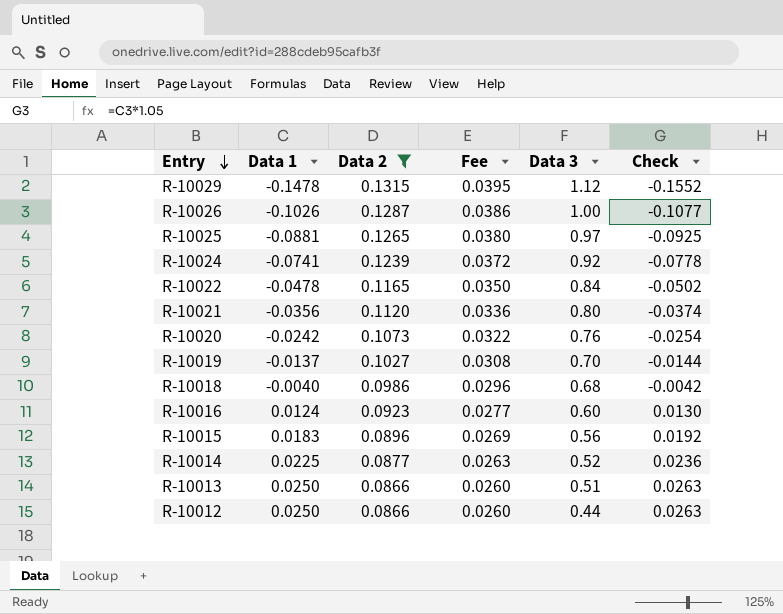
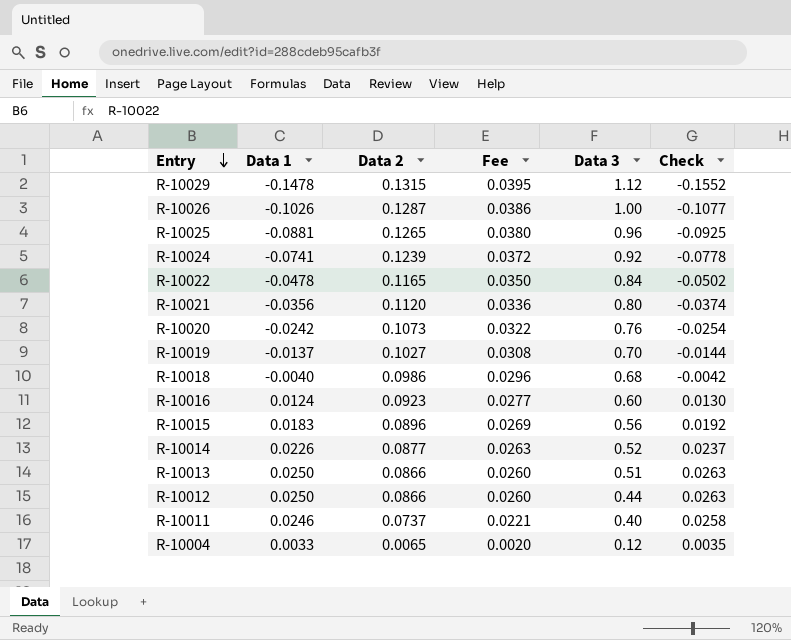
filter: Data 2 >= 0.0866 -> none
R-10025 | Data 3: 0.97 -> 0.96
R-10014 | Data 1: 0.0225 -> 0.0226
R-10014 | Check: 0.0236 -> 0.0237

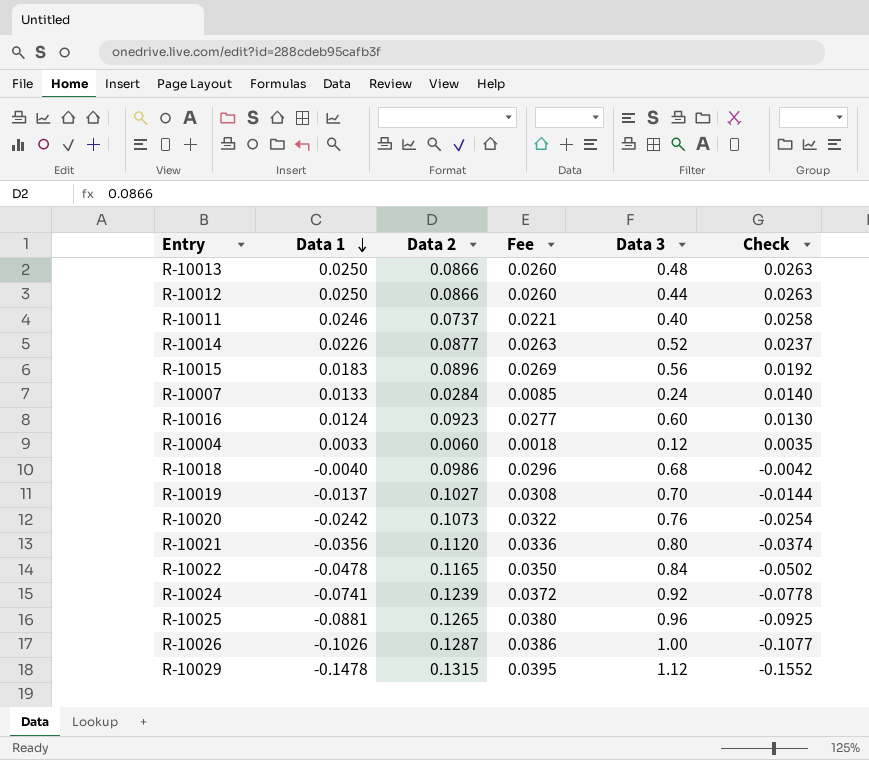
row order: Entry descending -> Data 1 descending
R-10013 | Data 3: 0.51 -> 0.48
row R-10007: none -> 0.0133 | 0.0284 | 0.0085 | 0.24 | 0.0140
R-10004 | Data 2: 0.0065 -> 0.0060
R-10004 | Fee: 0.0020 -> 0.0018

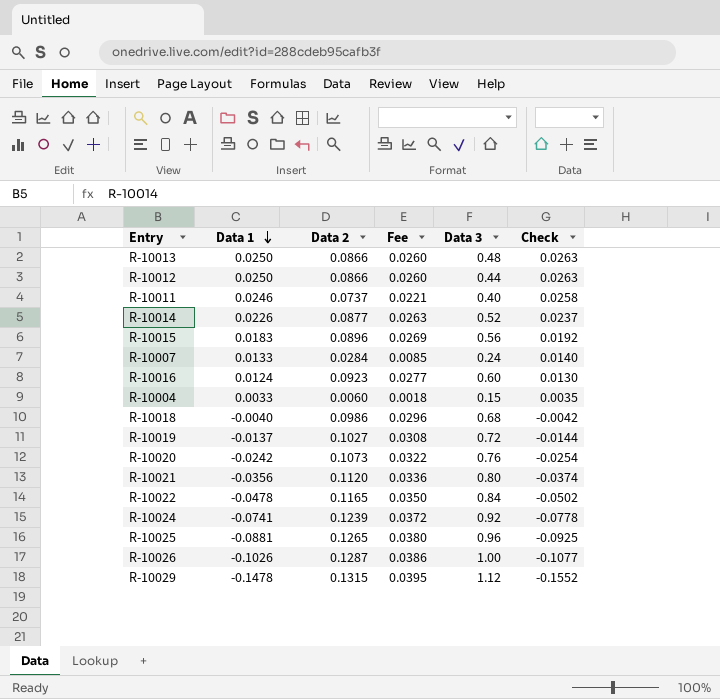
R-10004 | Data 3: 0.12 -> 0.15
R-10019 | Data 3: 0.70 -> 0.72

